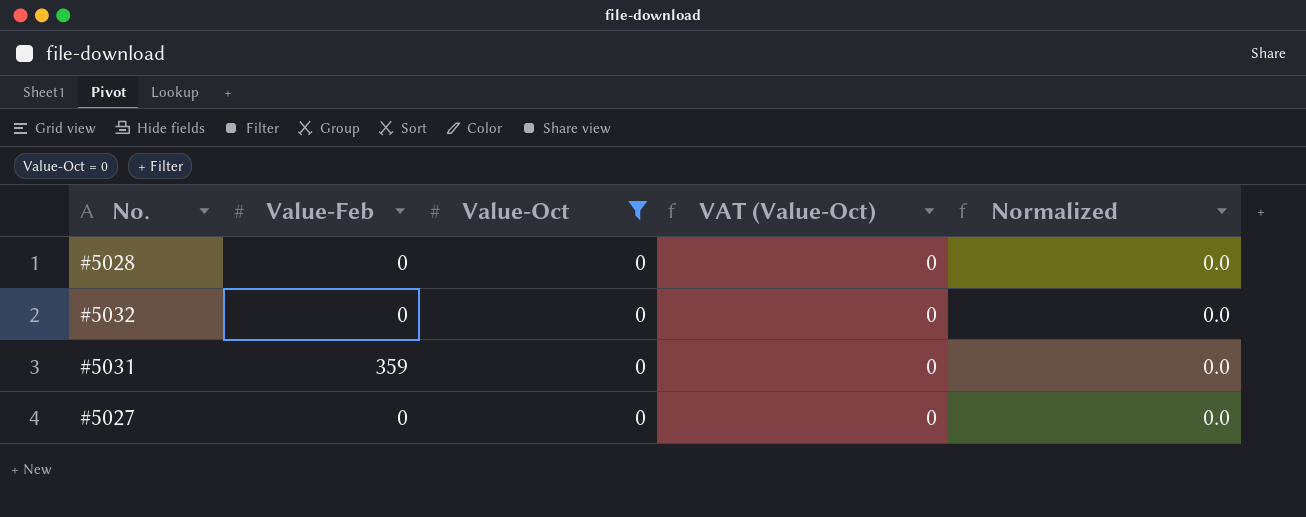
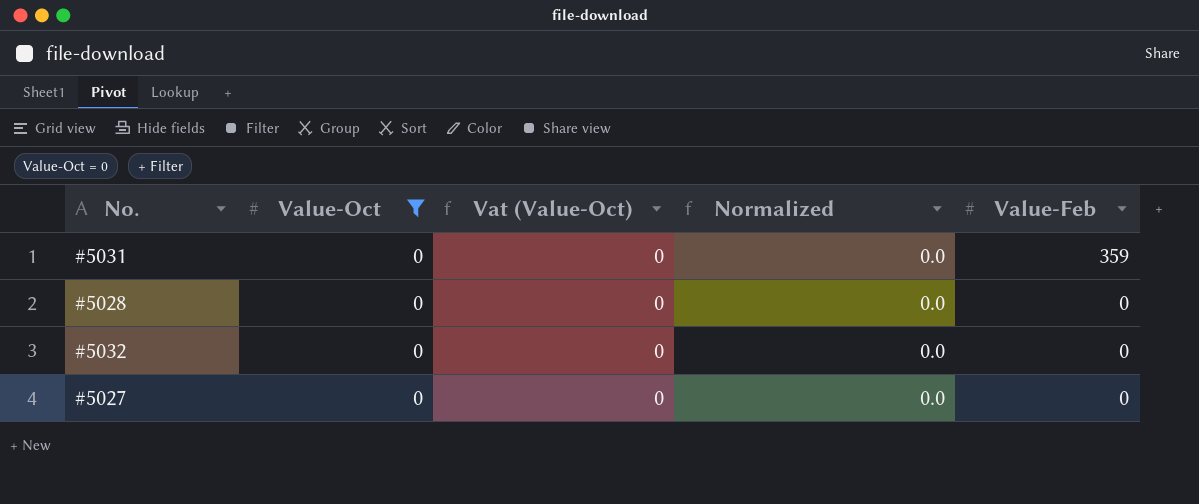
row order: none -> Value-Feb descending
column name: VAT (Value-Oct) -> Vat (Value-Oct)
column Value-Feb | position: 2 -> 5

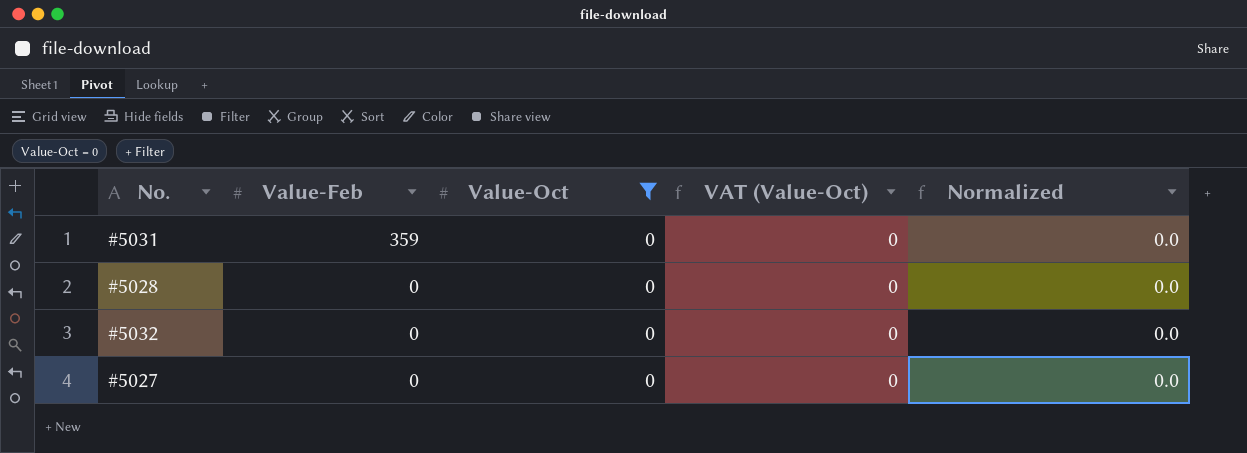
column Value-Feb | position: 5 -> 2
column name: Vat (Value-Oct) -> VAT (Value-Oct)

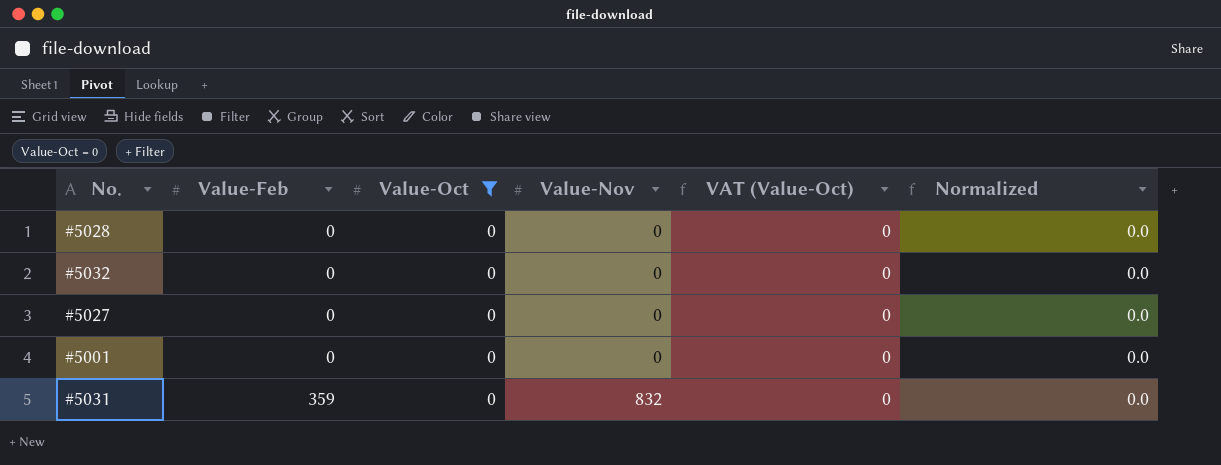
row order: Value-Feb descending -> Value-Feb ascending
column Value-Nov | position: none -> 4
row #5001: none -> 0 | 0 | 0 | 0 | 0.0

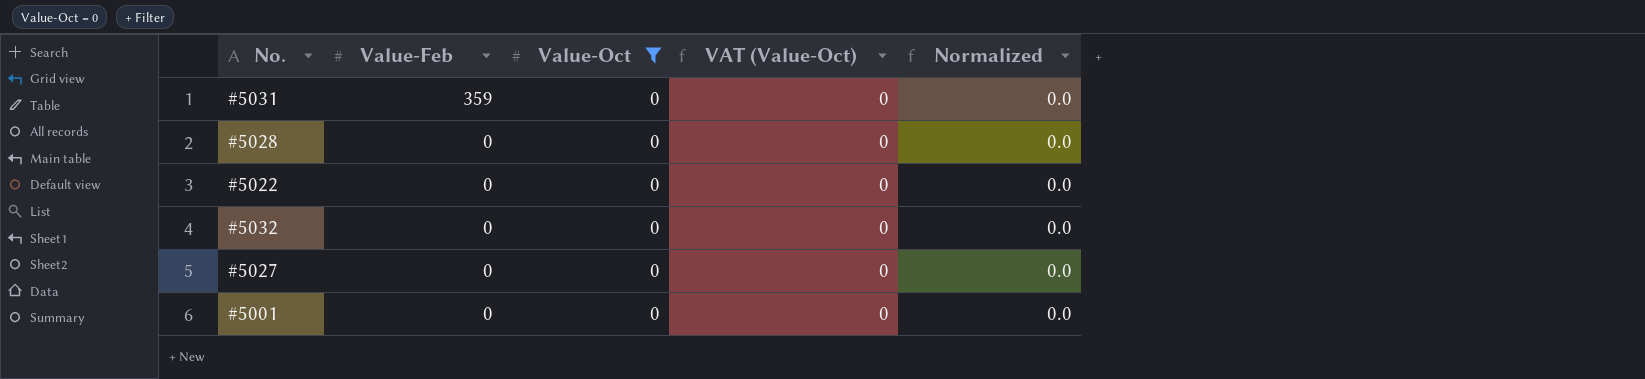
row order: Value-Feb ascending -> Value-Feb descending
column Value-Nov | position: 4 -> none
row #5022: none -> 0 | 0 | 0 | 0.0

